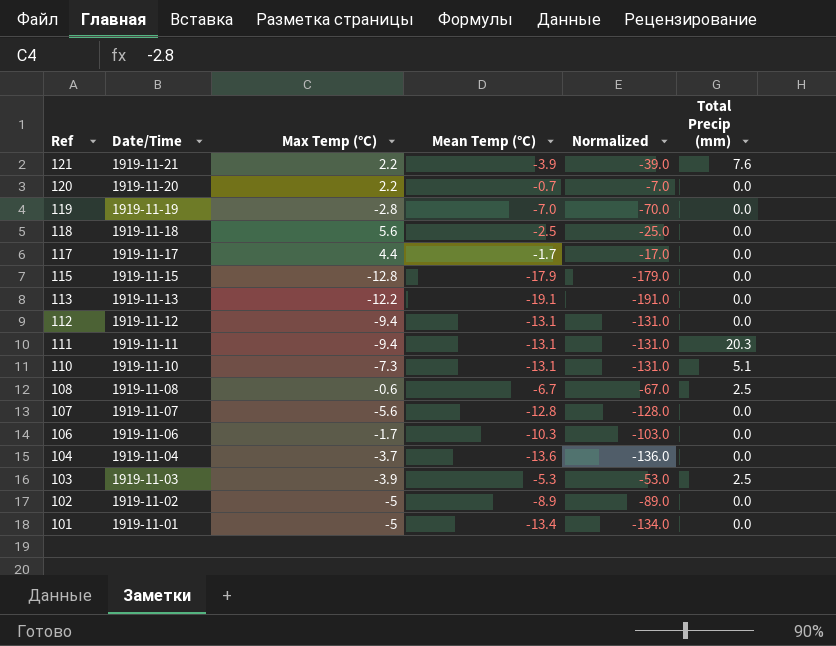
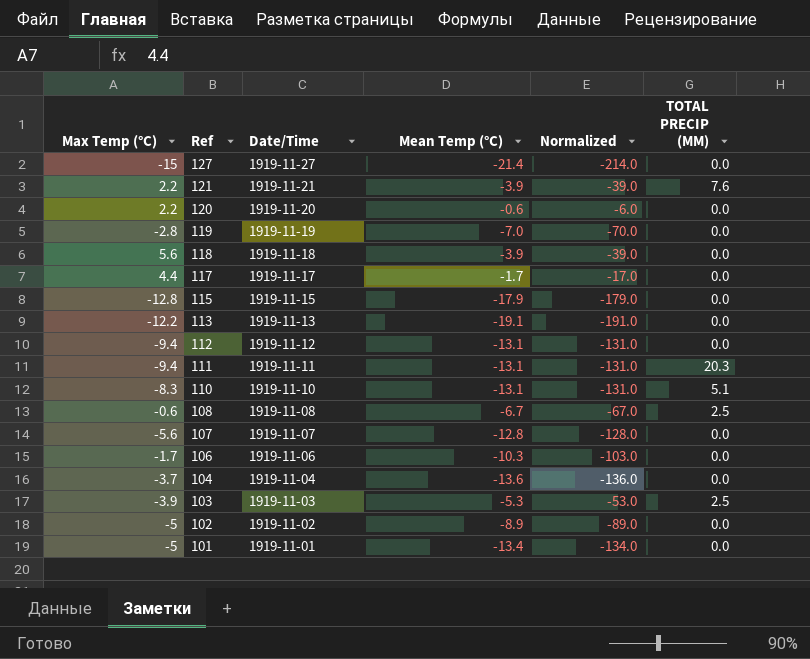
column Max Temp (°C) | position: 3 -> 1
column name: Total Precip (mm) -> TOTAL PRECIP (MM)
row 127: none -> -15 | 1919-11-27 | -21.4 | -214.0 | 0.0
120 | Mean Temp (°C): -0.7 -> -0.6
120 | Normalized: -7.0 -> -6.0
118 | Mean Temp (°C): -2.5 -> -3.9
118 | Normalized: -25.0 -> -39.0
110 | Max Temp (°C): -7.3 -> -8.3

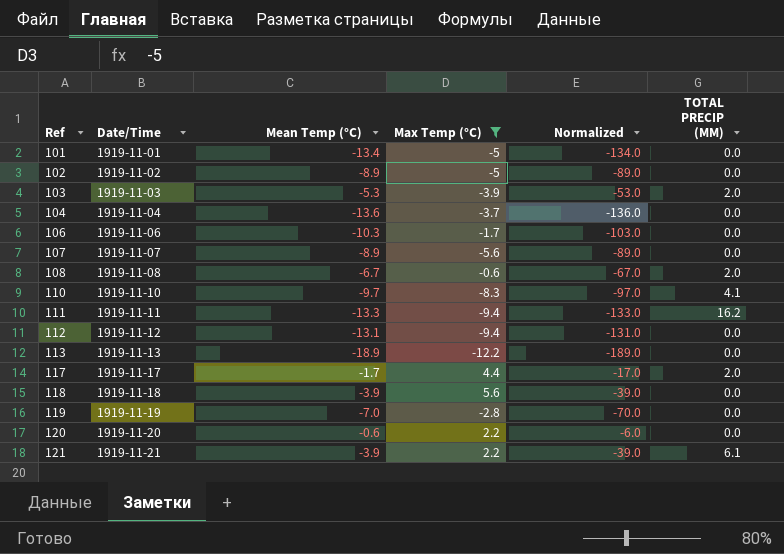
filter: none -> Max Temp (°C) >= -12.2
row order: Ref descending -> Ref ascending
column Max Temp (°C) | position: 1 -> 4
103 | TOTAL PRECIP (MM): 2.5 -> 2.0
107 | Mean Temp (°C): -12.8 -> -8.9
107 | Normalized: -128.0 -> -89.0
108 | TOTAL PRECIP (MM): 2.5 -> 2.0
110 | Mean Temp (°C): -13.1 -> -9.7
110 | Normalized: -131.0 -> -97.0
110 | TOTAL PRECIP (MM): 5.1 -> 4.1
111 | Mean Temp (°C): -13.1 -> -13.3
111 | Normalized: -131.0 -> -133.0
111 | TOTAL PRECIP (MM): 20.3 -> 16.2
113 | Mean Temp (°C): -19.1 -> -18.9
113 | Normalized: -191.0 -> -189.0
117 | TOTAL PRECIP (MM): 0.0 -> 2.0
121 | TOTAL PRECIP (MM): 7.6 -> 6.1

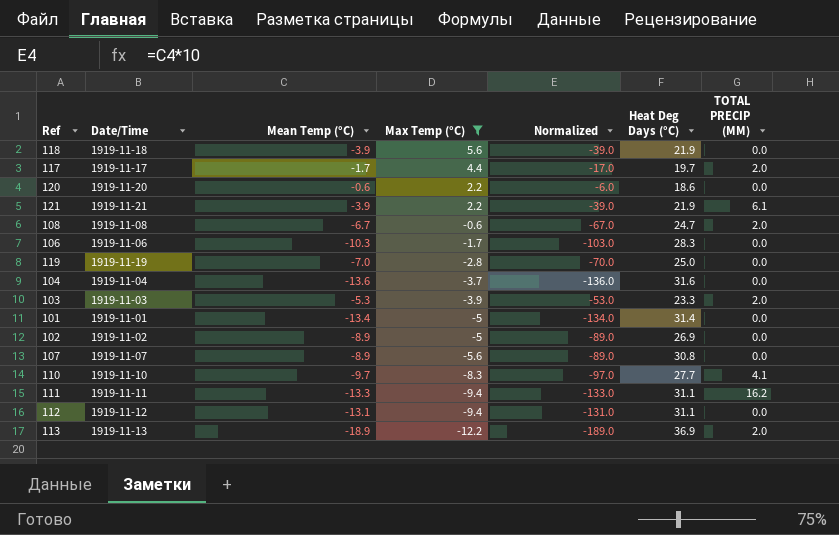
row order: Ref ascending -> Max Temp (°C) descending
column Heat Deg Days (°C) | position: none -> 6
113 | TOTAL PRECIP (MM): 0.0 -> 2.0

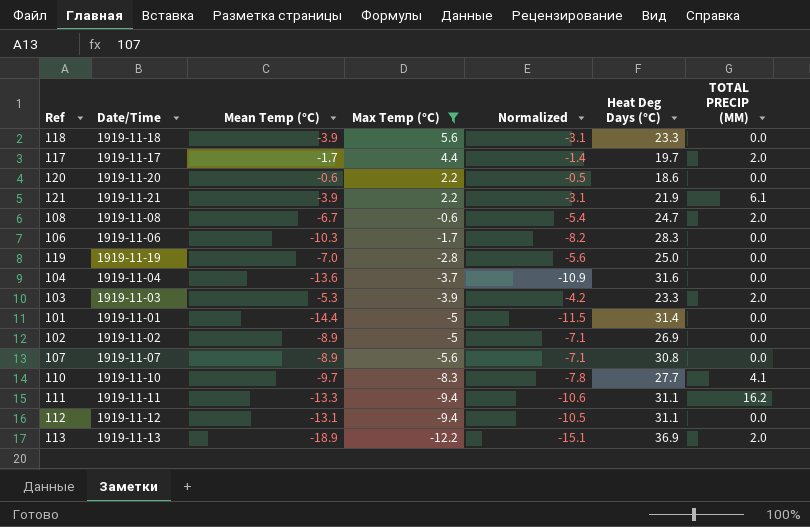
column Normalized | formula: [Mean Temp (°C)] * 10 -> [Mean Temp (°C)] * 0.8
118 | Heat Deg Days (°C): 21.9 -> 23.3
101 | Mean Temp (°C): -13.4 -> -14.4

